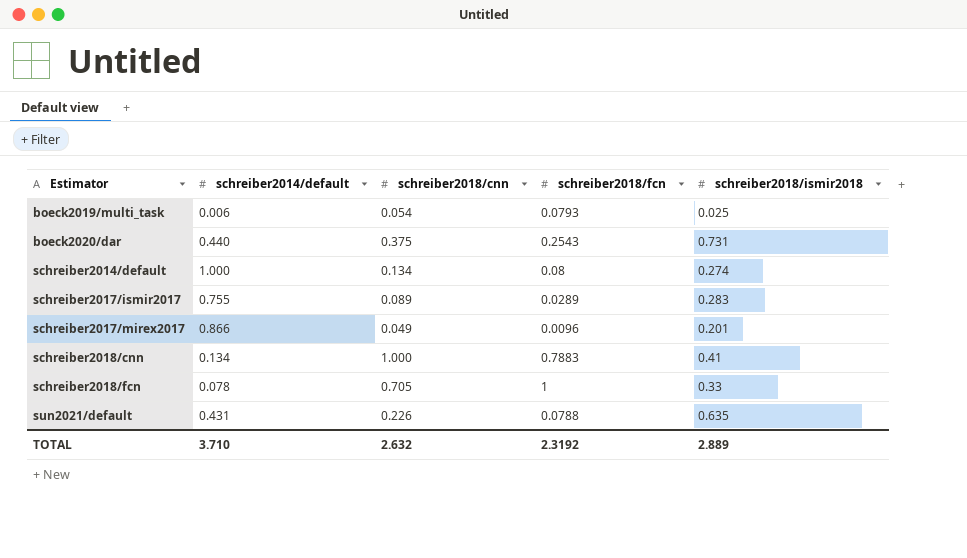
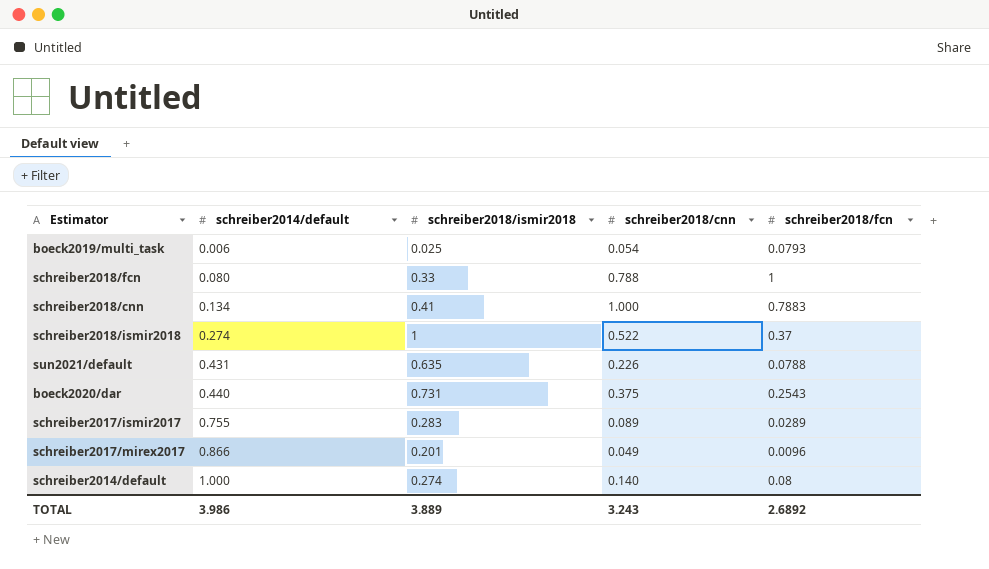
row order: Estimator ascending -> schreiber2014/default ascending
column schreiber2018/ismir2018 | position: 5 -> 3
schreiber2018/fcn | schreiber2014/default: 0.078 -> 0.080
schreiber2018/fcn | schreiber2018/cnn: 0.705 -> 0.788
row schreiber2018/ismir2018: none -> 0.274 | 1 | 0.522 | 0.37
schreiber2014/default | schreiber2018/cnn: 0.134 -> 0.140
TOTAL | schreiber2014/default: 3.710 -> 3.986
TOTAL | schreiber2018/ismir2018: 2.889 -> 3.889
TOTAL | schreiber2018/cnn: 2.632 -> 3.243
TOTAL | schreiber2018/fcn: 2.3192 -> 2.6892

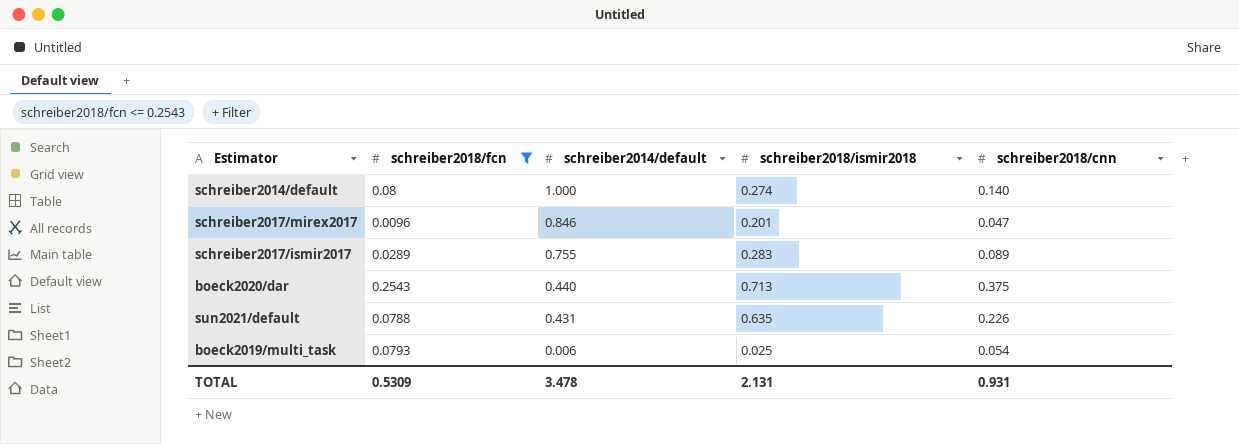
filter: none -> schreiber2018/fcn <= 0.2543
row order: schreiber2014/default ascending -> schreiber2014/default descending
column schreiber2018/fcn | position: 5 -> 2
schreiber2017/mirex2017 | schreiber2014/default: 0.866 -> 0.846
schreiber2017/mirex2017 | schreiber2018/cnn: 0.049 -> 0.047
boeck2020/dar | schreiber2018/ismir2018: 0.731 -> 0.713
TOTAL | schreiber2018/fcn: 2.6892 -> 0.5309
TOTAL | schreiber2014/default: 3.986 -> 3.478
TOTAL | schreiber2018/ismir2018: 3.889 -> 2.131
TOTAL | schreiber2018/cnn: 3.243 -> 0.931

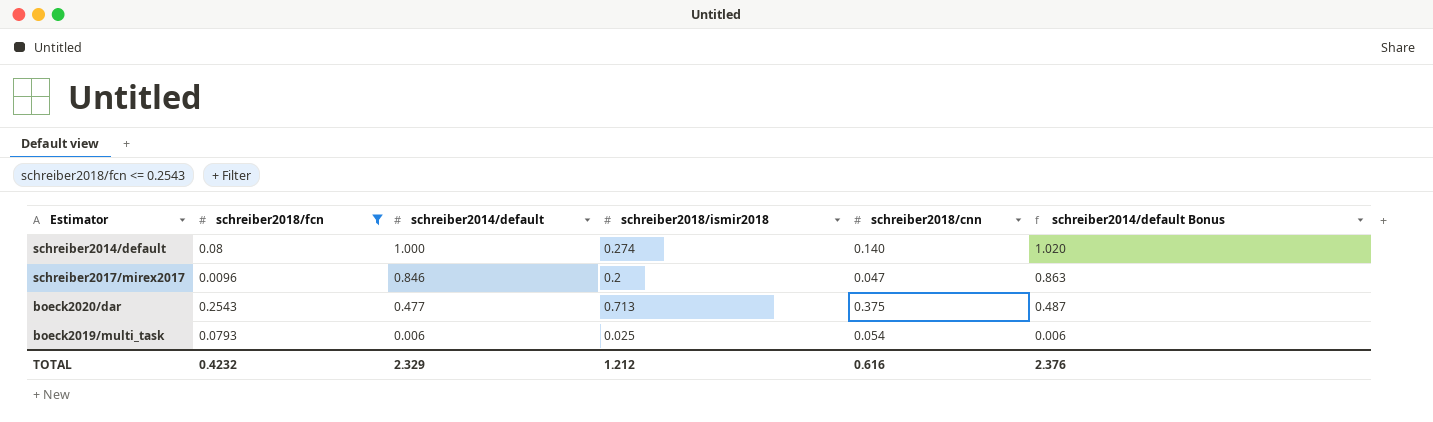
column schreiber2014/default Bonus | formula: none -> [schreiber2014/default] * 1.02
row schreiber2017/ismir2017: 0.0289 | 0.755 | 0.283 | 0.089 -> none
row sun2021/default: 0.0788 | 0.431 | 0.635 | 0.226 -> none
schreiber2017/mirex2017 | schreiber2018/ismir2018: 0.201 -> 0.2
boeck2020/dar | schreiber2014/default: 0.440 -> 0.477
TOTAL | schreiber2018/fcn: 0.5309 -> 0.4232
TOTAL | schreiber2014/default: 3.478 -> 2.329
TOTAL | schreiber2018/ismir2018: 2.131 -> 1.212
TOTAL | schreiber2018/cnn: 0.931 -> 0.616

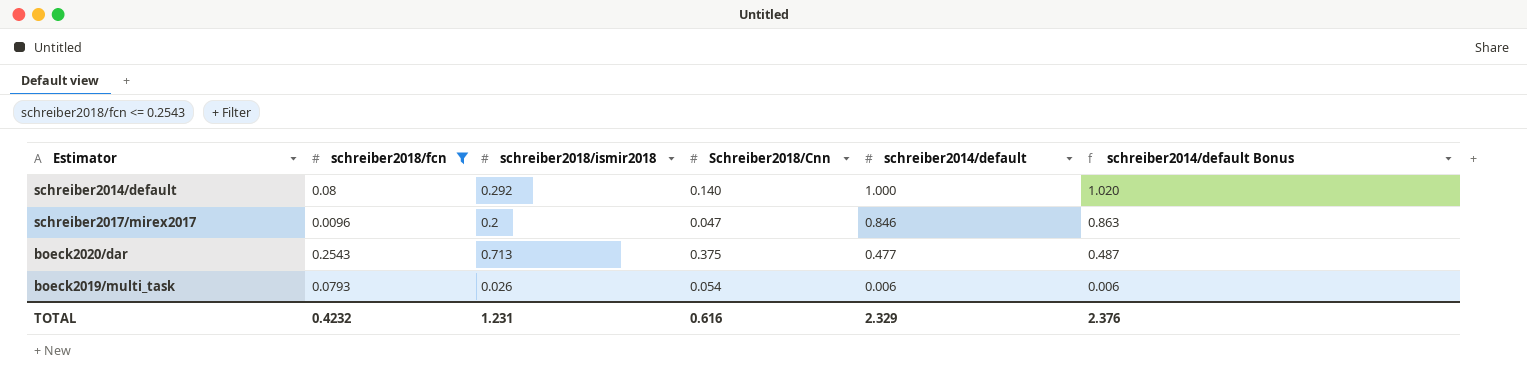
column name: schreiber2018/cnn -> Schreiber2018/Cnn
column schreiber2014/default | position: 3 -> 5
schreiber2014/default | schreiber2018/ismir2018: 0.274 -> 0.292
boeck2019/multi_task | schreiber2018/ismir2018: 0.025 -> 0.026
TOTAL | schreiber2018/ismir2018: 1.212 -> 1.231

